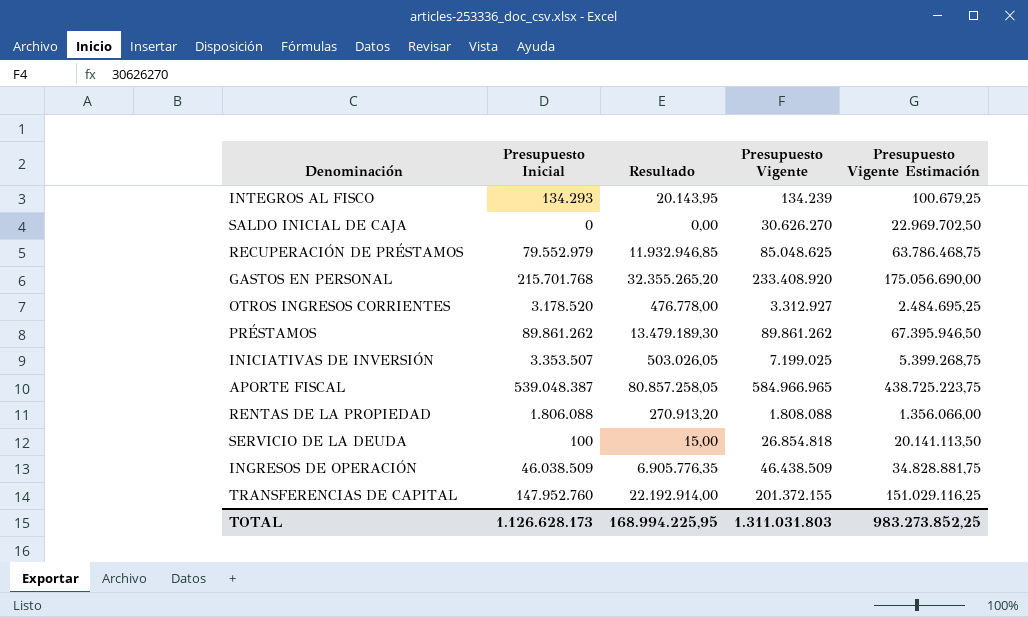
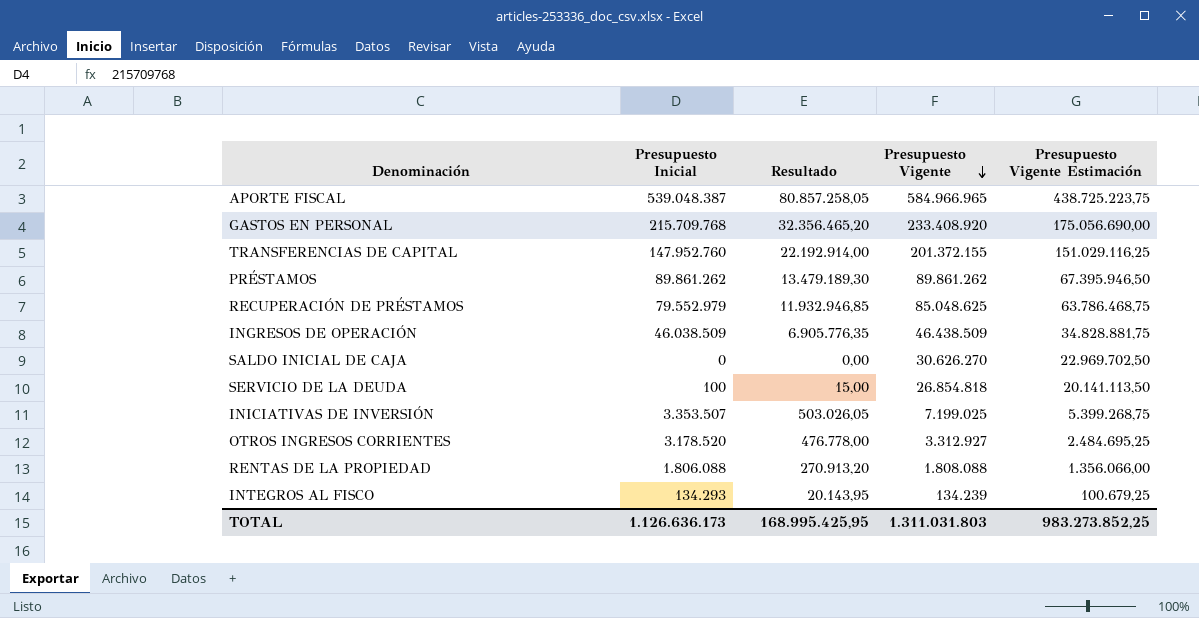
row order: none -> Presupuesto Vigente descending
GASTOS EN PERSONAL | Presupuesto Inicial: 215.701.768 -> 215.709.768
GASTOS EN PERSONAL | Resultado: 32.355.265,20 -> 32.356.465,20
TOTAL | Presupuesto Inicial: 1.126.628.173 -> 1.126.636.173
TOTAL | Resultado: 168.994.225,95 -> 168.995.425,95

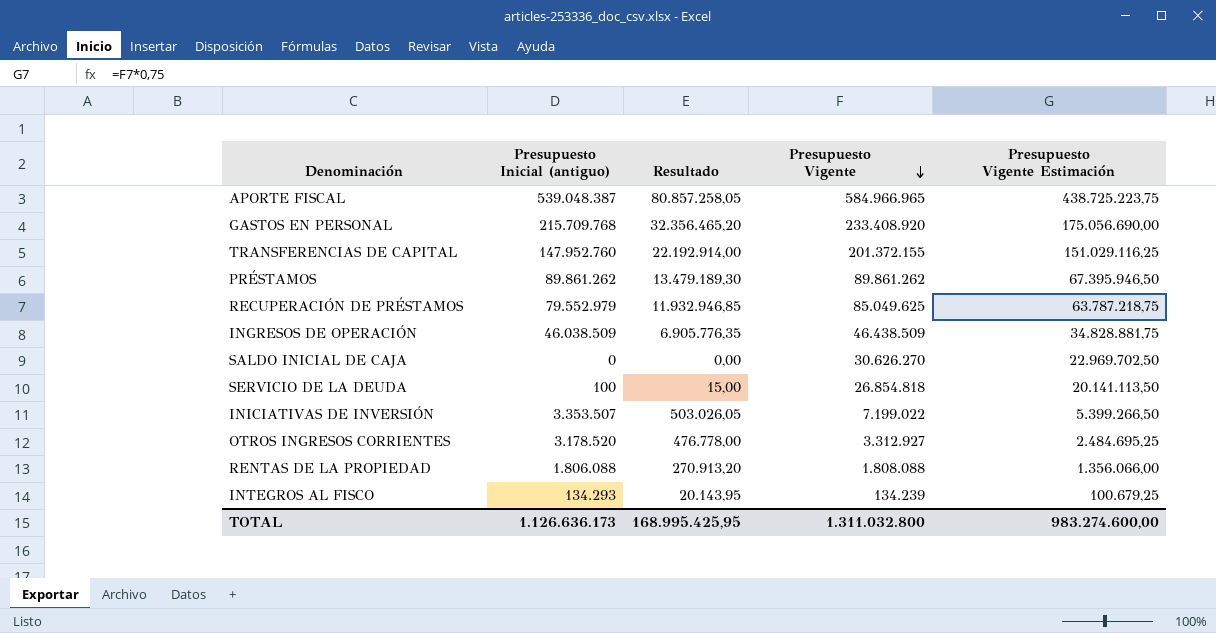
column name: Presupuesto Inicial -> Presupuesto Inicial (antiguo)
RECUPERACIÓN DE PRÉSTAMOS | Presupuesto Vigente: 85.048.625 -> 85.049.625
RECUPERACIÓN DE PRÉSTAMOS | Presupuesto Vigente Estimación: 63.786.468,75 -> 63.787.218,75
INICIATIVAS DE INVERSIÓN | Presupuesto Vigente: 7.199.025 -> 7.199.022
INICIATIVAS DE INVERSIÓN | Presupuesto Vigente Estimación: 5.399.268,75 -> 5.399.266,50
TOTAL | Presupuesto Vigente: 1.311.031.803 -> 1.311.032.800
TOTAL | Presupuesto Vigente Estimación: 983.273.852,25 -> 983.274.600,00

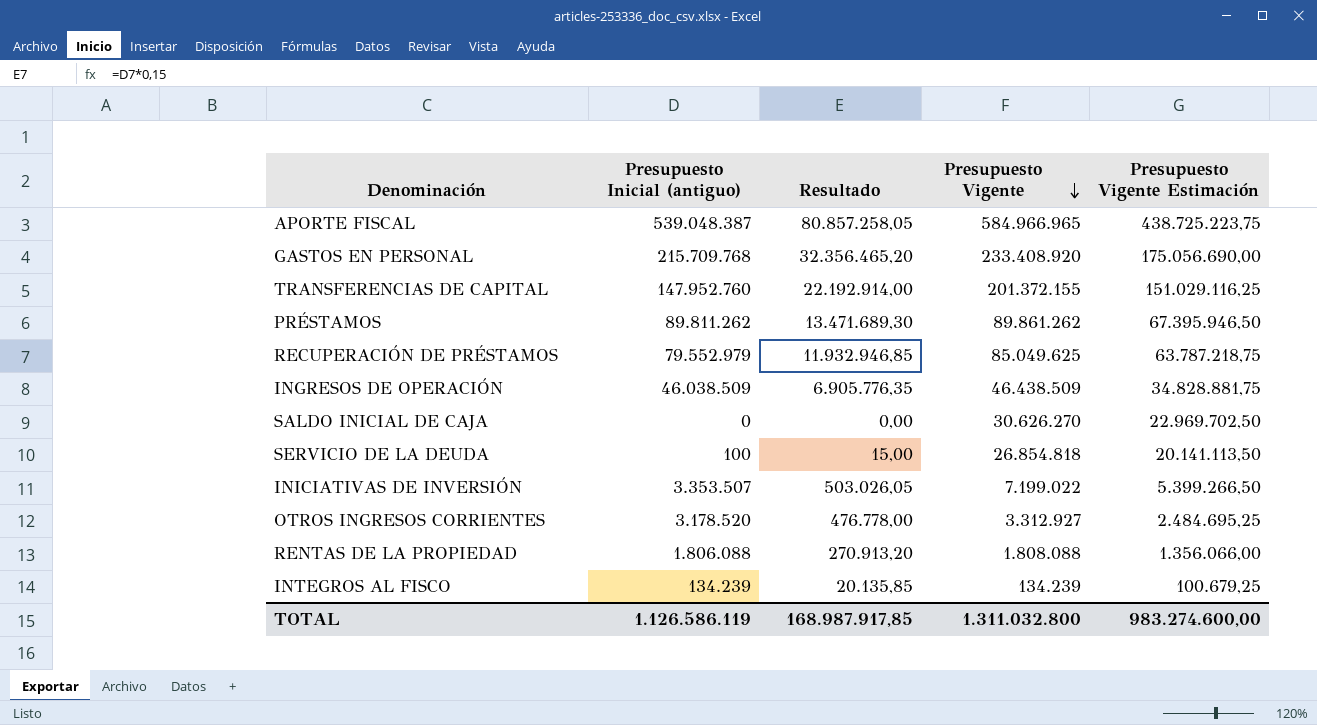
PRÉSTAMOS | Presupuesto Inicial (antiguo): 89.861.262 -> 89.811.262
PRÉSTAMOS | Resultado: 13.479.189,30 -> 13.471.689,30
INTEGROS AL FISCO | Presupuesto Inicial (antiguo): 134.293 -> 134.239
INTEGROS AL FISCO | Resultado: 20.143,95 -> 20.135,85
TOTAL | Presupuesto Inicial (antiguo): 1.126.636.173 -> 1.126.586.119
TOTAL | Resultado: 168.995.425,95 -> 168.987.917,85

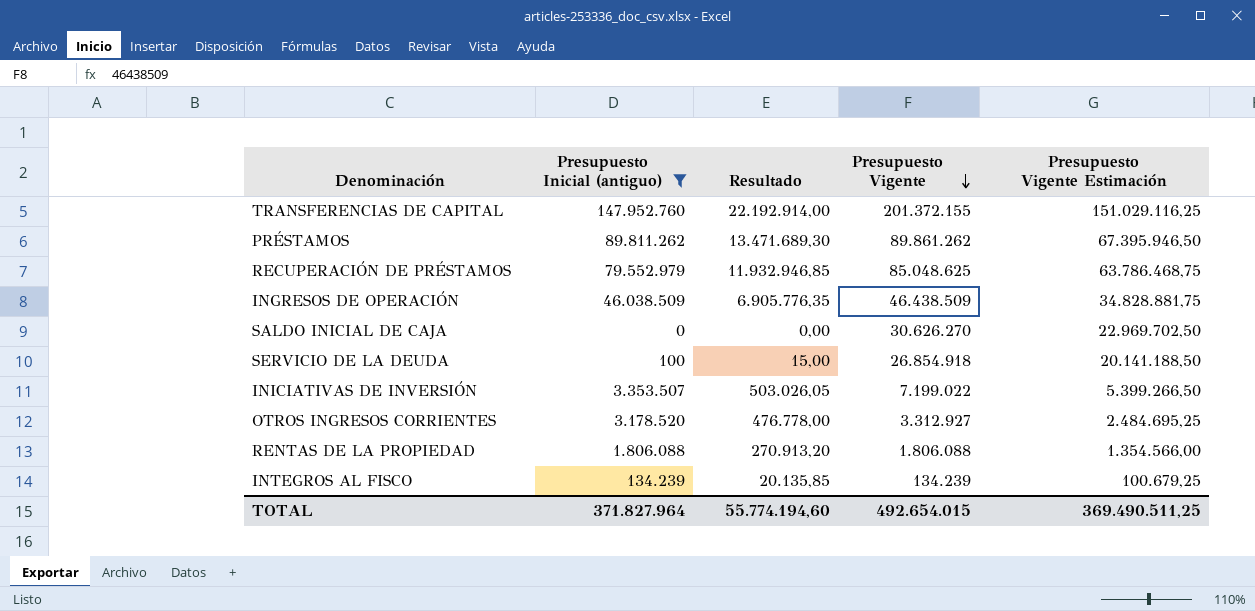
filter: none -> Presupuesto Inicial (antiguo) <= 147.952.760
RECUPERACIÓN DE PRÉSTAMOS | Presupuesto Vigente: 85.049.625 -> 85.048.625
RECUPERACIÓN DE PRÉSTAMOS | Presupuesto Vigente Estimación: 63.787.218,75 -> 63.786.468,75
SERVICIO DE LA DEUDA | Presupuesto Vigente: 26.854.818 -> 26.854.918
SERVICIO DE LA DEUDA | Presupuesto Vigente Estimación: 20.141.113,50 -> 20.141.188,50
RENTAS DE LA PROPIEDAD | Presupuesto Vigente: 1.808.088 -> 1.806.088
RENTAS DE LA PROPIEDAD | Presupuesto Vigente Estimación: 1.356.066,00 -> 1.354.566,00
TOTAL | Presupuesto Inicial (antiguo): 1.126.586.119 -> 371.827.964
TOTAL | Resultado: 168.987.917,85 -> 55.774.194,60
TOTAL | Presupuesto Vigente: 1.311.032.800 -> 492.654.015
TOTAL | Presupuesto Vigente Estimación: 983.274.600,00 -> 369.490.511,25

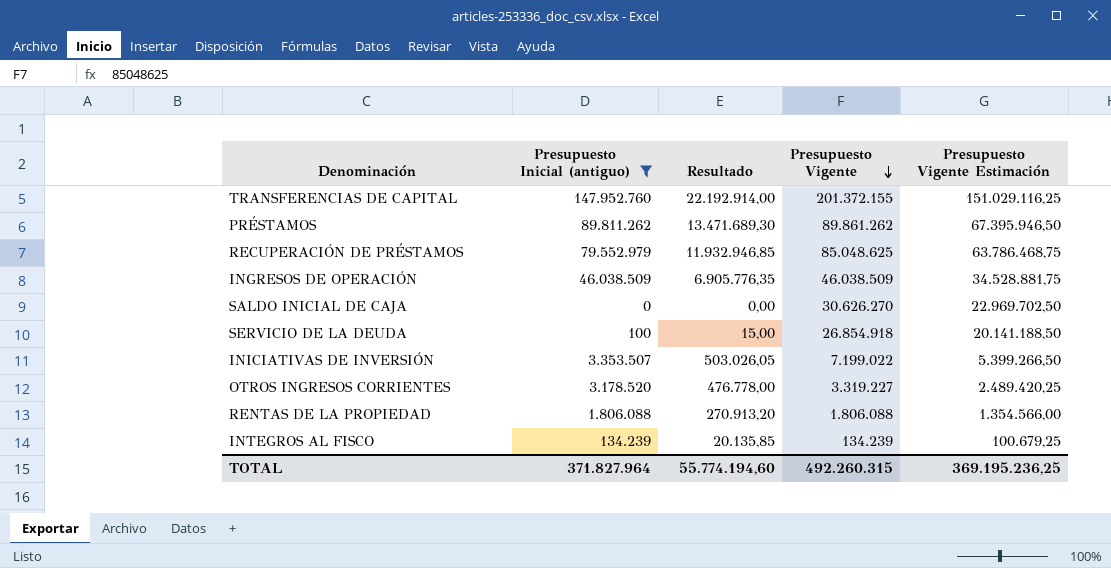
INGRESOS DE OPERACIÓN | Presupuesto Vigente: 46.438.509 -> 46.038.509
INGRESOS DE OPERACIÓN | Presupuesto Vigente Estimación: 34.828.881,75 -> 34.528.881,75
OTROS INGRESOS CORRIENTES | Presupuesto Vigente: 3.312.927 -> 3.319.227
OTROS INGRESOS CORRIENTES | Presupuesto Vigente Estimación: 2.484.695,25 -> 2.489.420,25
TOTAL | Presupuesto Vigente: 492.654.015 -> 492.260.315
TOTAL | Presupuesto Vigente Estimación: 369.490.511,25 -> 369.195.236,25

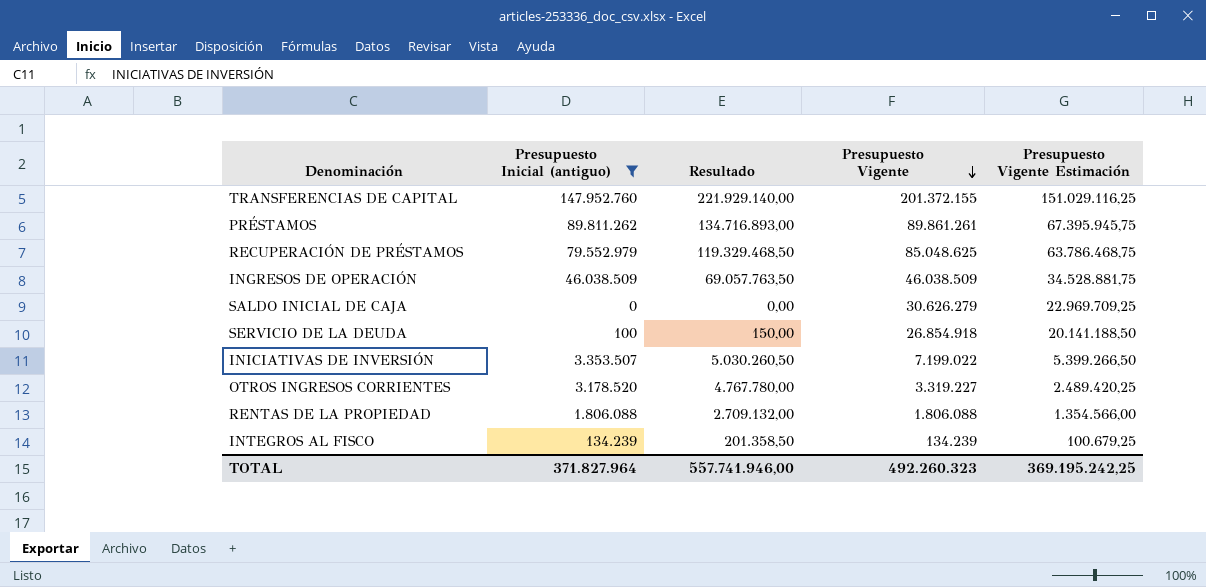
column Resultado | formula: [Presupuesto Inicial (antiguo)] * 0,15 -> [Presupuesto Inicial (antiguo)] * 1,5
PRÉSTAMOS | Presupuesto Vigente: 89.861.262 -> 89.861.261
PRÉSTAMOS | Presupuesto Vigente Estimación: 67.395.946,50 -> 67.395.945,75
SALDO INICIAL DE CAJA | Presupuesto Vigente: 30.626.270 -> 30.626.279
SALDO INICIAL DE CAJA | Presupuesto Vigente Estimación: 22.969.702,50 -> 22.969.709,25
TOTAL | Resultado: 55.774.194,60 -> 557.741.946,00
TOTAL | Presupuesto Vigente: 492.260.315 -> 492.260.323
TOTAL | Presupuesto Vigente Estimación: 369.195.236,25 -> 369.195.242,25

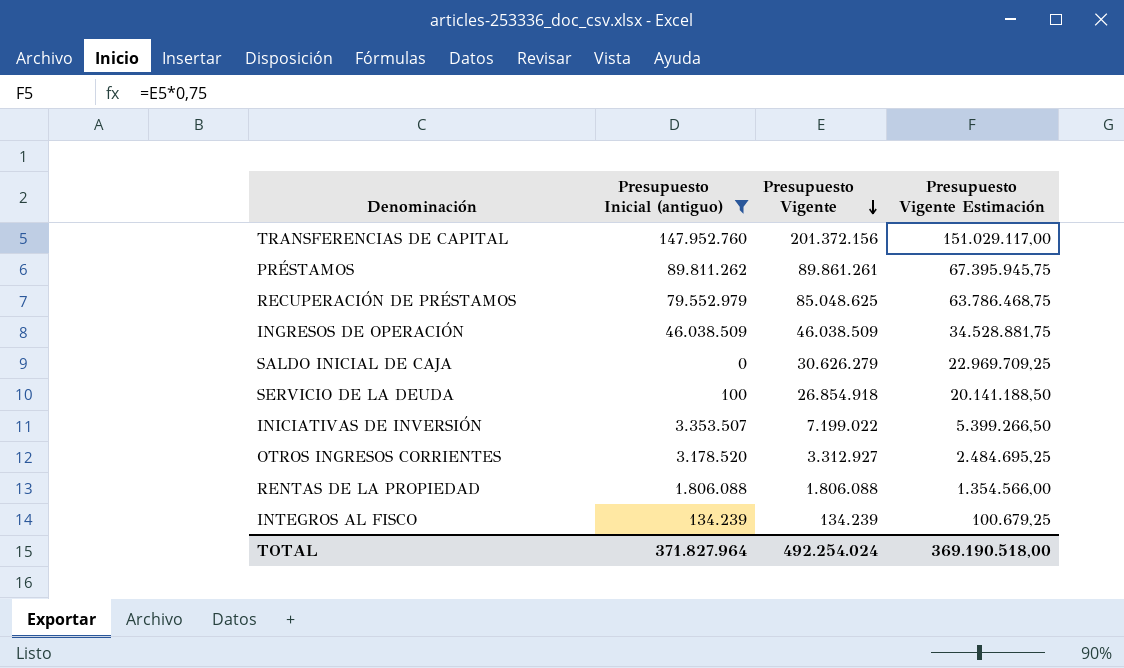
column Resultado | formula: [Presupuesto Inicial (antiguo)] * 1,5 -> none
TRANSFERENCIAS DE CAPITAL | Presupuesto Vigente: 201.372.155 -> 201.372.156
TRANSFERENCIAS DE CAPITAL | Presupuesto Vigente Estimación: 151.029.116,25 -> 151.029.117,00
OTROS INGRESOS CORRIENTES | Presupuesto Vigente: 3.319.227 -> 3.312.927
OTROS INGRESOS CORRIENTES | Presupuesto Vigente Estimación: 2.489.420,25 -> 2.484.695,25
TOTAL | Presupuesto Vigente: 492.260.323 -> 492.254.024
TOTAL | Presupuesto Vigente Estimación: 369.195.242,25 -> 369.190.518,00

